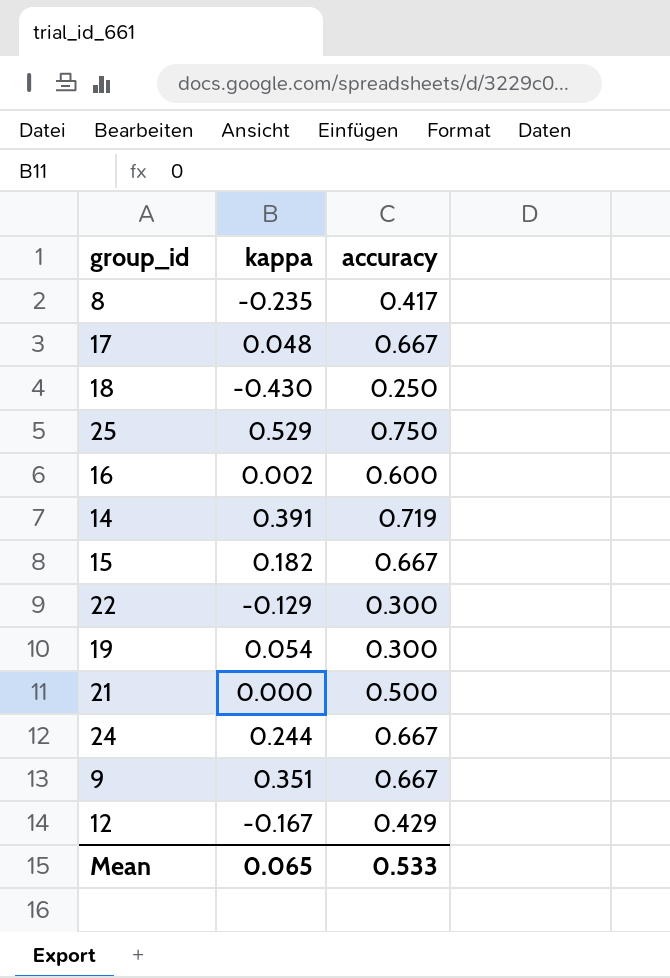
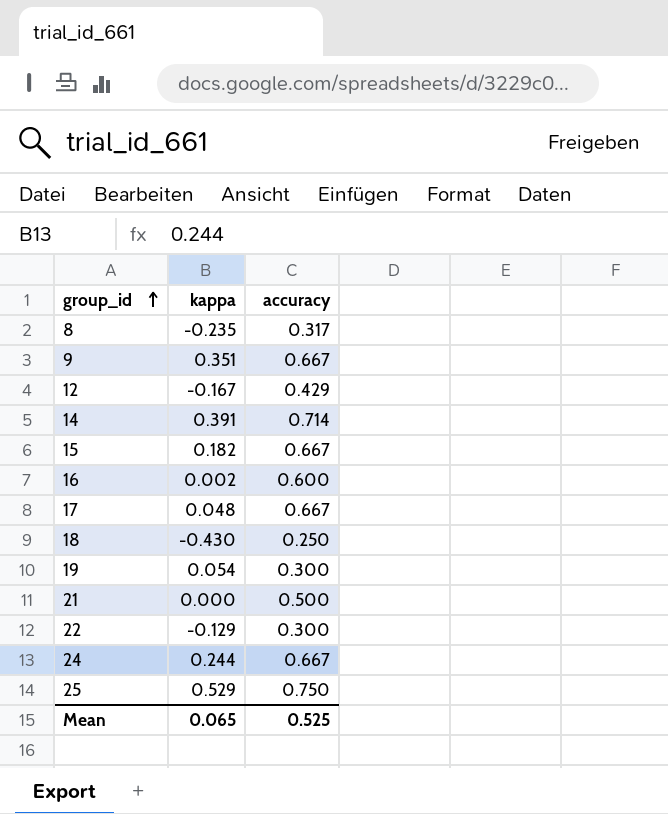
row order: none -> group_id ascending
8 | accuracy: 0.417 -> 0.317
14 | accuracy: 0.719 -> 0.714
Mean | accuracy: 0.533 -> 0.525

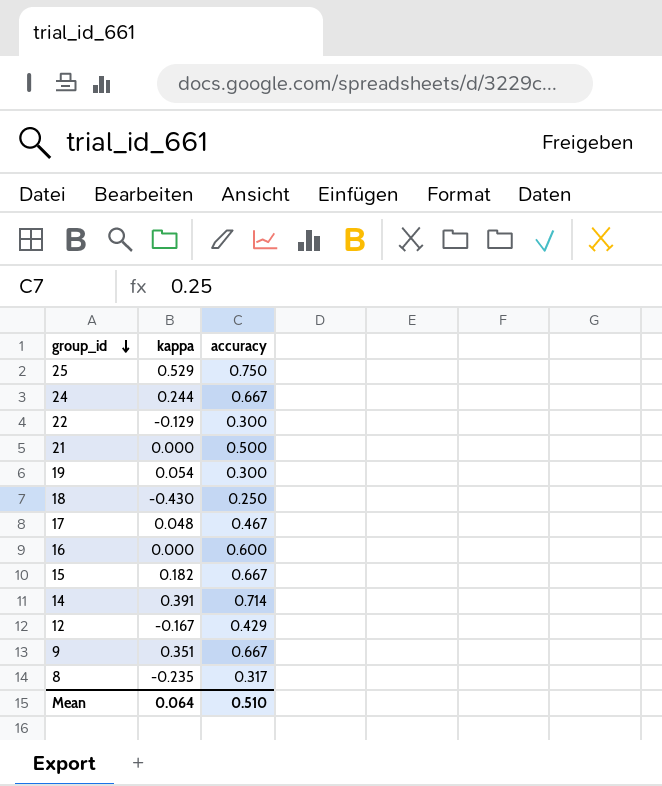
row order: group_id ascending -> group_id descending
17 | accuracy: 0.667 -> 0.467
16 | kappa: 0.002 -> 0.000
Mean | kappa: 0.065 -> 0.064
Mean | accuracy: 0.525 -> 0.510

